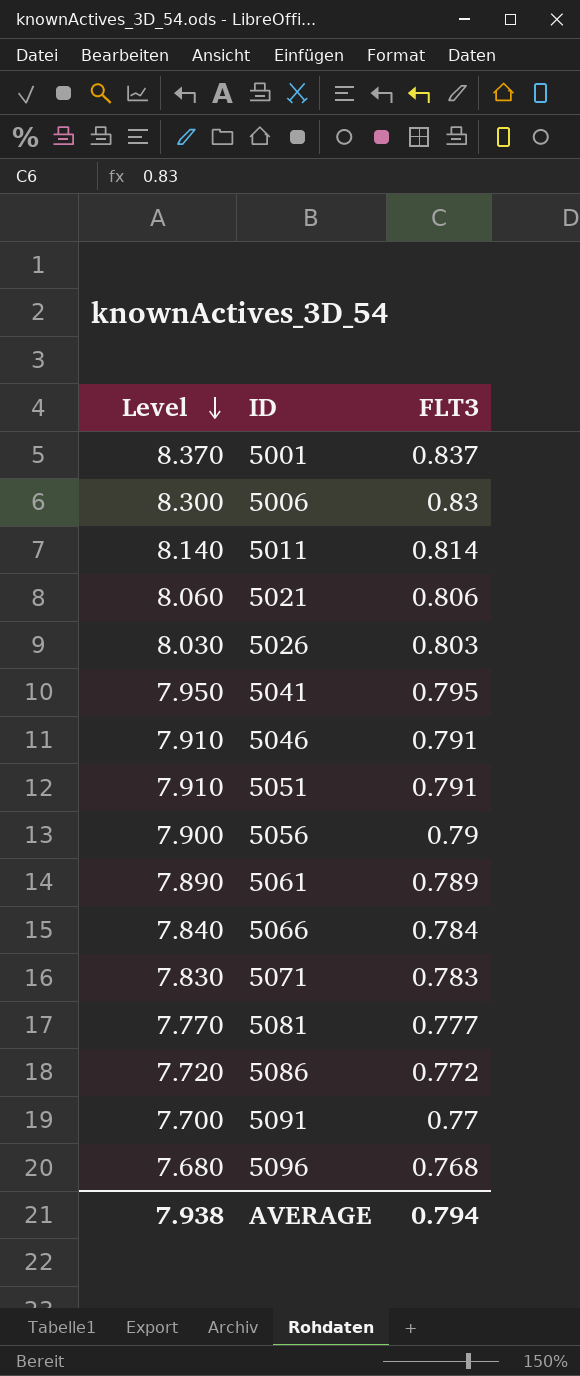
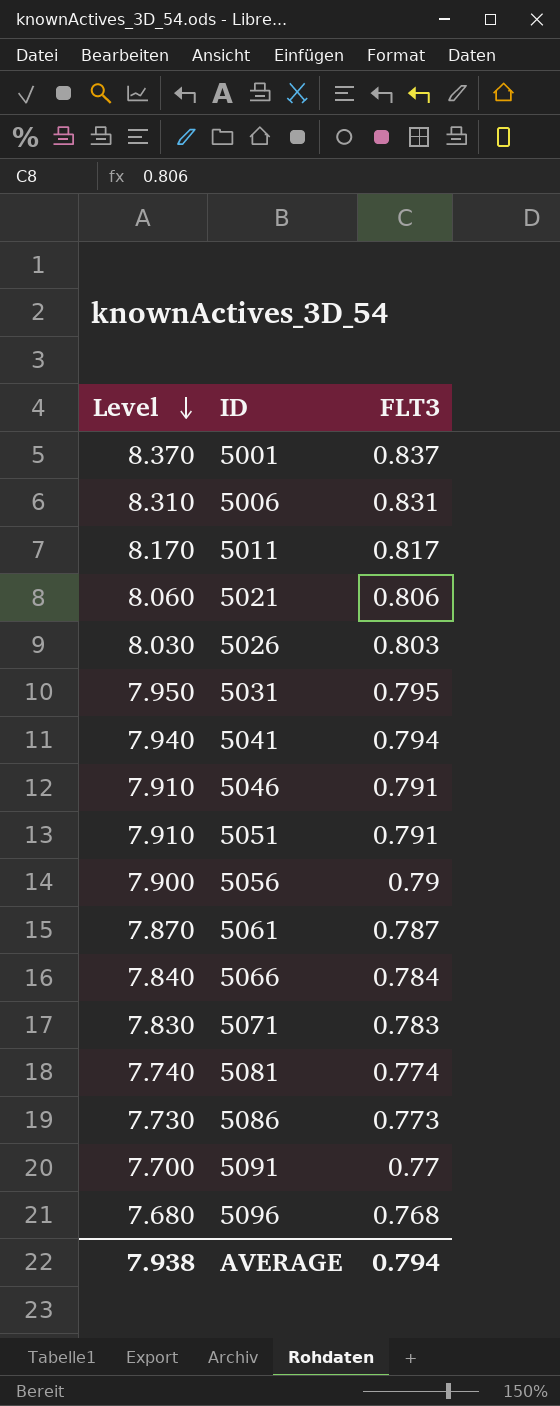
5006 | Level: 8.300 -> 8.310
5006 | FLT3: 0.83 -> 0.831
5011 | Level: 8.140 -> 8.170
5011 | FLT3: 0.814 -> 0.817
row 5031: none -> 7.950 | 0.795
5041 | Level: 7.950 -> 7.940
5041 | FLT3: 0.795 -> 0.794
5061 | Level: 7.890 -> 7.870
5061 | FLT3: 0.789 -> 0.787
5081 | Level: 7.770 -> 7.740
5081 | FLT3: 0.777 -> 0.774
5086 | Level: 7.720 -> 7.730
5086 | FLT3: 0.772 -> 0.773

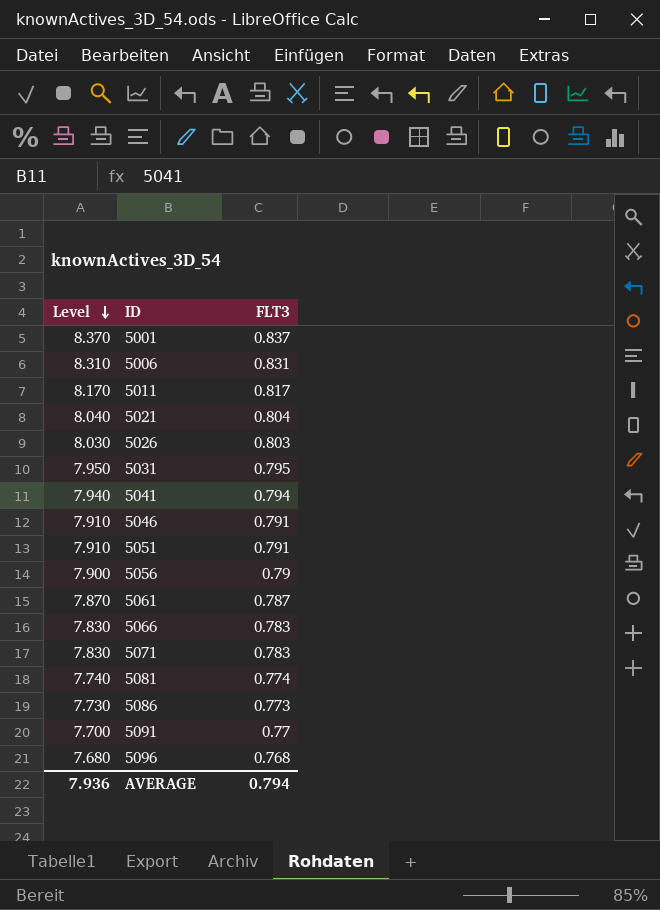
5021 | Level: 8.060 -> 8.040
5021 | FLT3: 0.806 -> 0.804
5066 | Level: 7.840 -> 7.830
5066 | FLT3: 0.784 -> 0.783
AVERAGE | Level: 7.938 -> 7.936

